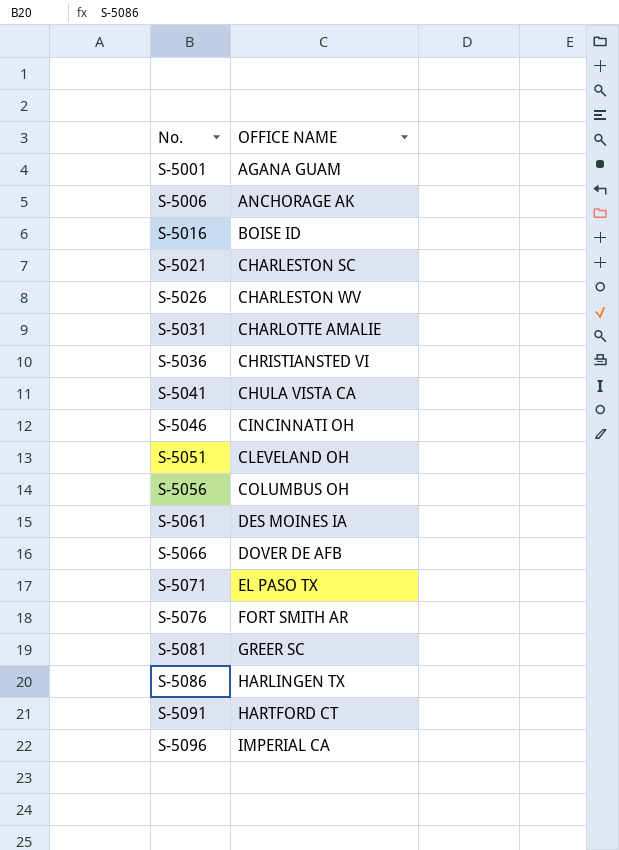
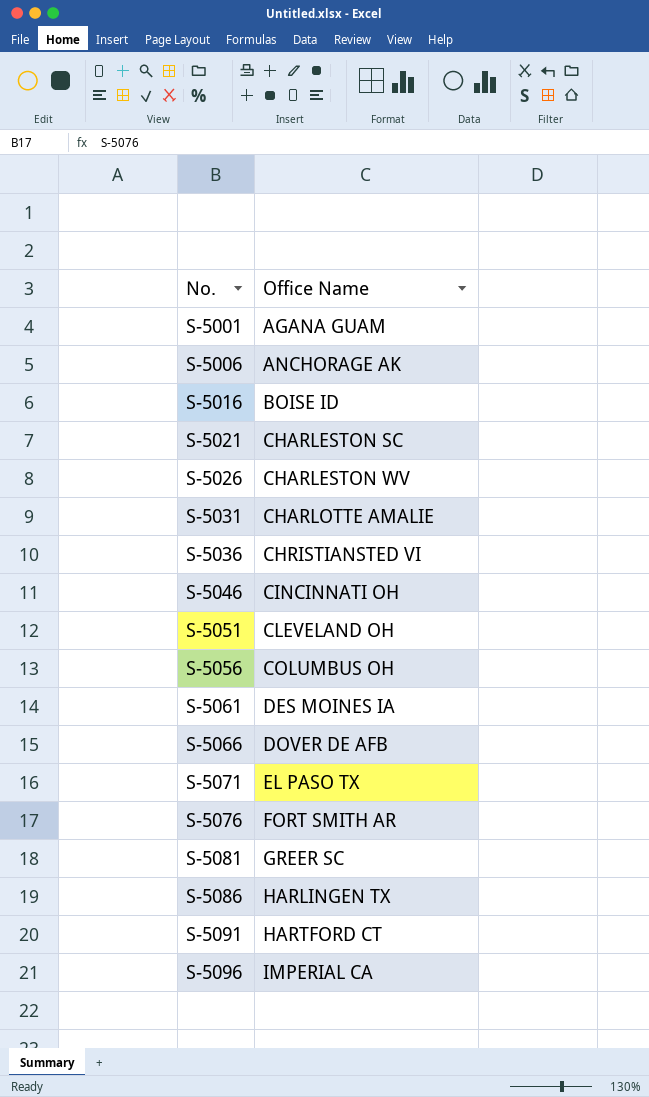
column name: OFFICE NAME -> Office Name
row S-5041: CHULA VISTA CA -> none

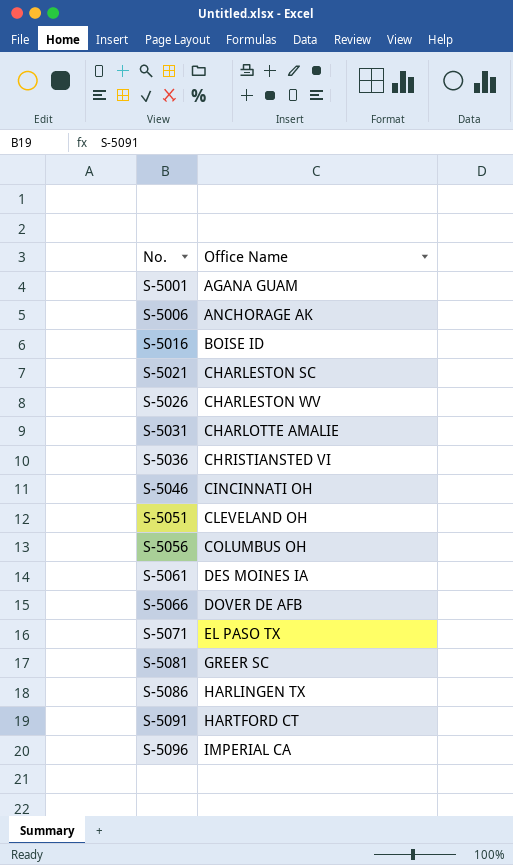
row S-5076: FORT SMITH AR -> none

